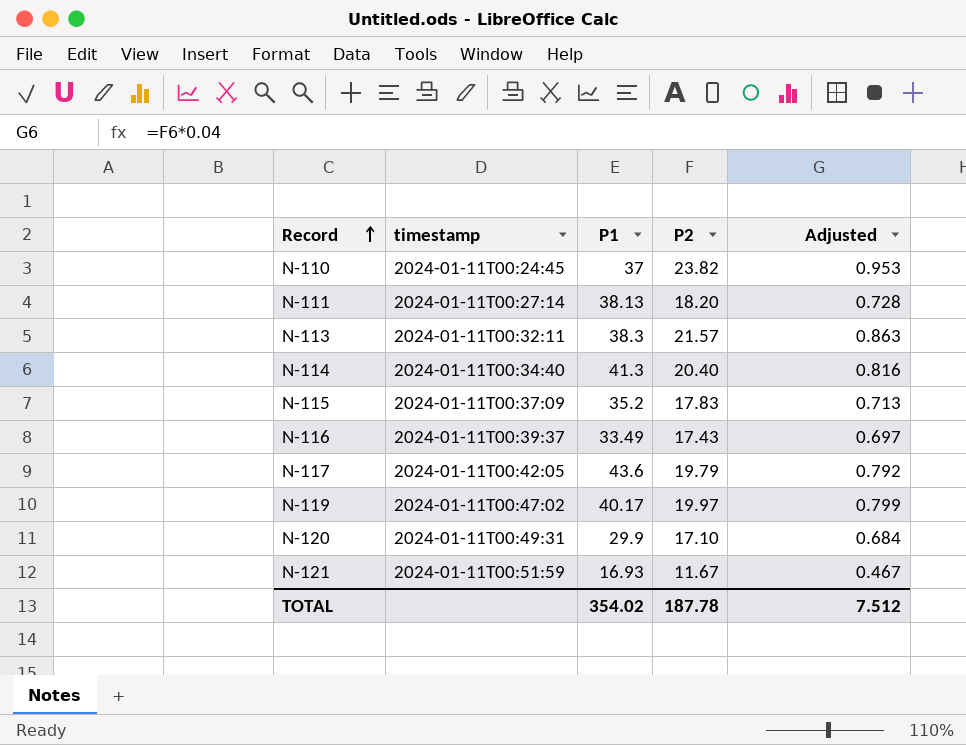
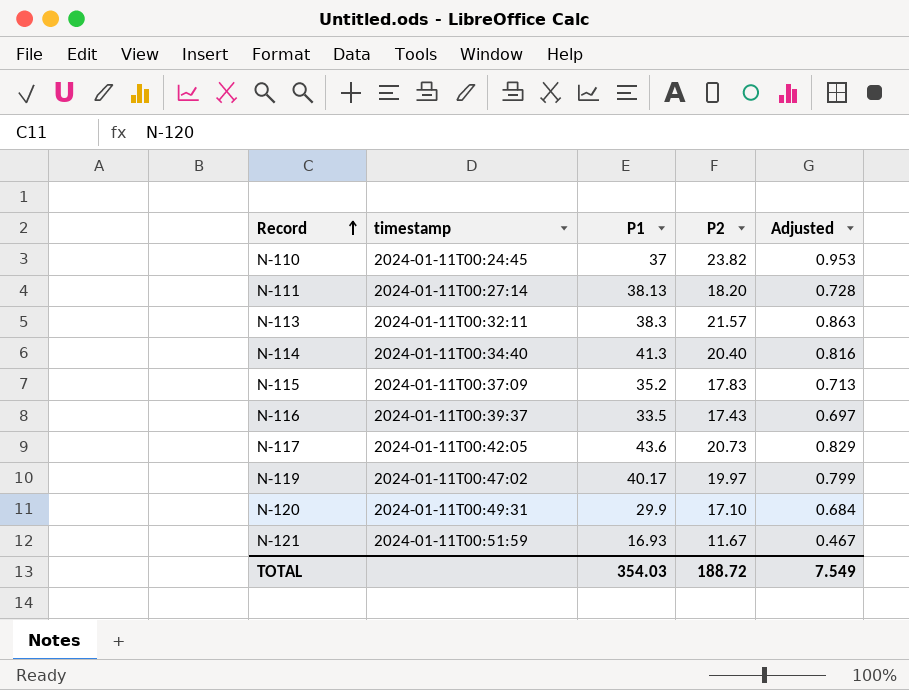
N-116 | P1: 33.49 -> 33.5
N-117 | P2: 19.79 -> 20.73
N-117 | Adjusted: 0.792 -> 0.829
TOTAL | P1: 354.02 -> 354.03
TOTAL | P2: 187.78 -> 188.72
TOTAL | Adjusted: 7.512 -> 7.549

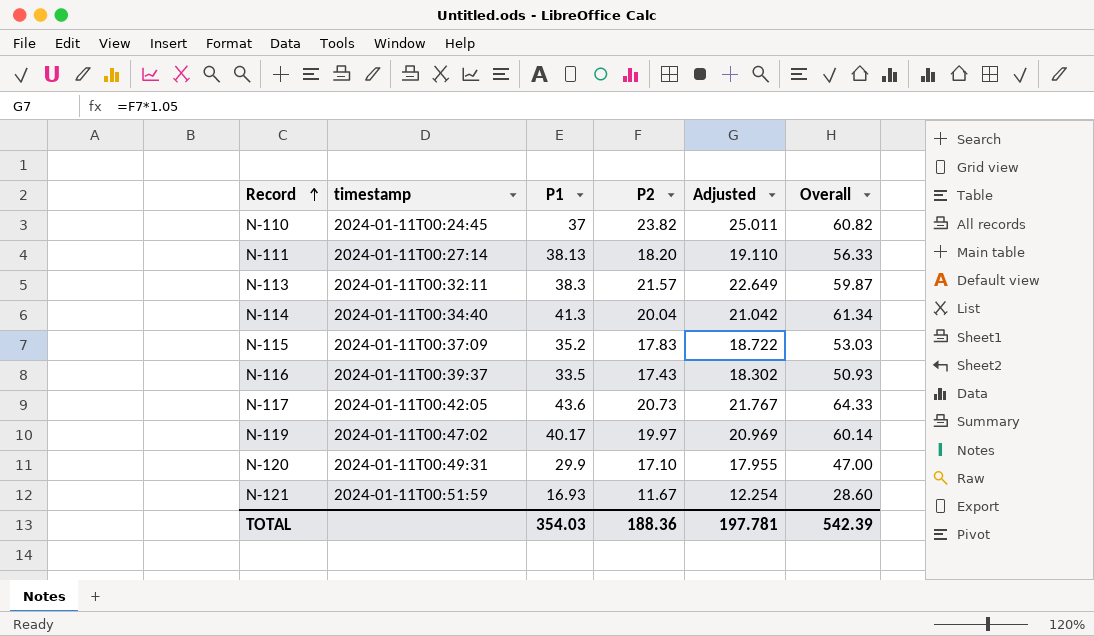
column Adjusted | formula: [P2] * 0.04 -> [P2] * 1.05
column Overall | formula: none -> [P1] + [P2]
N-114 | P2: 20.40 -> 20.04
TOTAL | P2: 188.72 -> 188.36
TOTAL | Adjusted: 7.549 -> 197.781

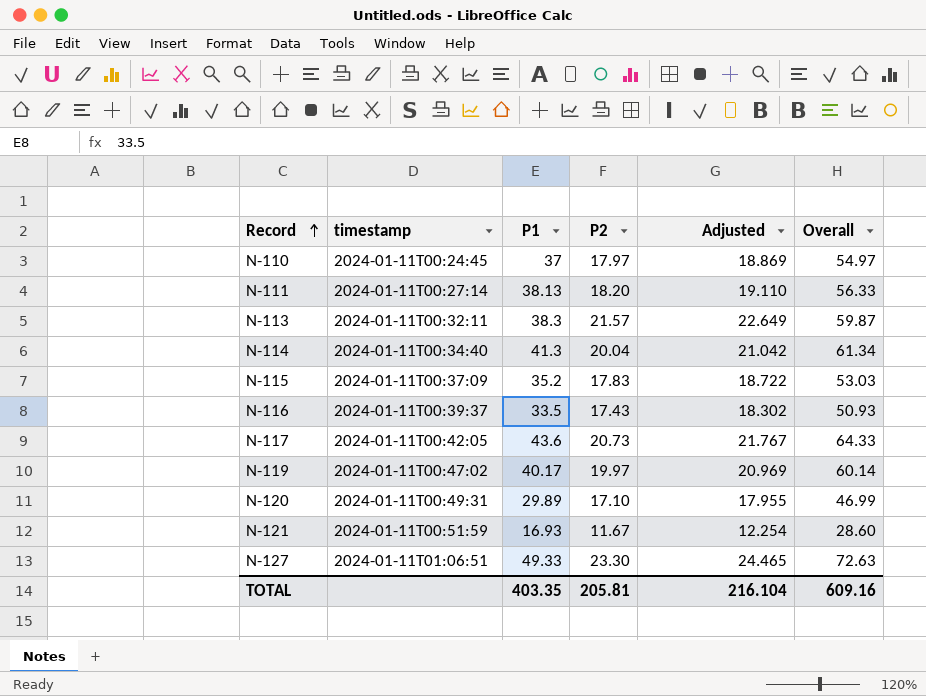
N-110 | P2: 23.82 -> 17.97
N-110 | Adjusted: 25.011 -> 18.869
N-110 | Overall: 60.82 -> 54.97
N-120 | P1: 29.9 -> 29.89
N-120 | Overall: 47.00 -> 46.99
row N-127: none -> 2024-01-11T01:06:51 | 49.33 | 23.30 | 24.465 | 72.63
TOTAL | P1: 354.03 -> 403.35
TOTAL | P2: 188.36 -> 205.81
TOTAL | Adjusted: 197.781 -> 216.104
TOTAL | Overall: 542.39 -> 609.16

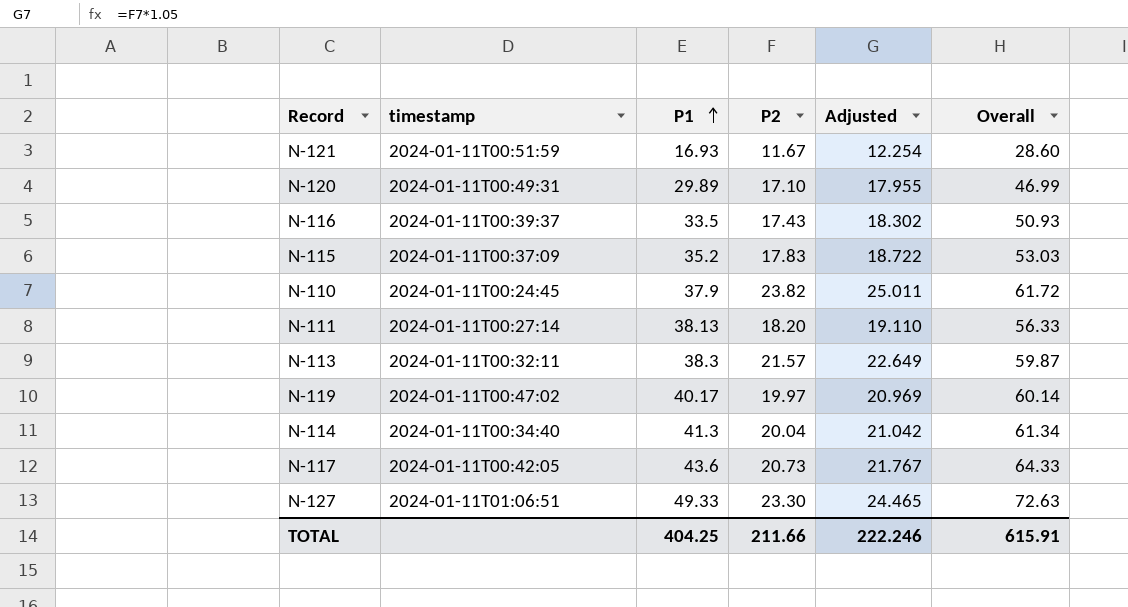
row order: Record ascending -> P1 ascending
N-110 | P1: 37 -> 37.9
N-110 | P2: 17.97 -> 23.82
N-110 | Adjusted: 18.869 -> 25.011
N-110 | Overall: 54.97 -> 61.72
TOTAL | P1: 403.35 -> 404.25
TOTAL | P2: 205.81 -> 211.66
TOTAL | Adjusted: 216.104 -> 222.246
TOTAL | Overall: 609.16 -> 615.91

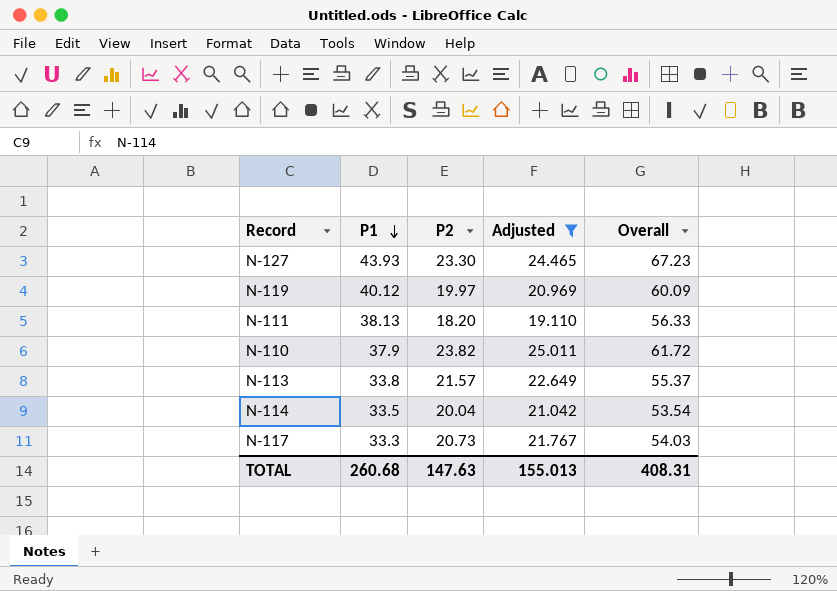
filter: none -> Adjusted >= 19.110
row order: P1 ascending -> P1 descending
column timestamp | position: 2 -> none
N-127 | P1: 49.33 -> 43.93
N-127 | Overall: 72.63 -> 67.23
N-119 | P1: 40.17 -> 40.12
N-119 | Overall: 60.14 -> 60.09
N-113 | P1: 38.3 -> 33.8
N-113 | Overall: 59.87 -> 55.37
N-114 | P1: 41.3 -> 33.5
N-114 | Overall: 61.34 -> 53.54
N-117 | P1: 43.6 -> 33.3
N-117 | Overall: 64.33 -> 54.03
TOTAL | P1: 404.25 -> 260.68
TOTAL | P2: 211.66 -> 147.63
TOTAL | Adjusted: 222.246 -> 155.013
TOTAL | Overall: 615.91 -> 408.31

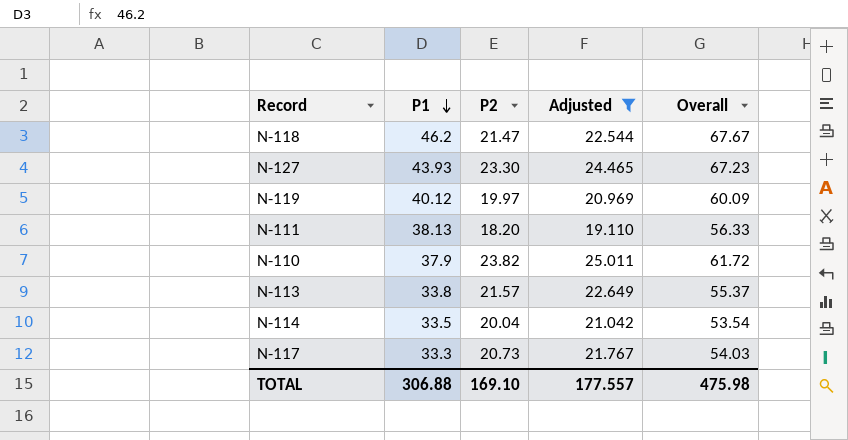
row N-118: none -> 46.2 | 21.47 | 22.544 | 67.67
TOTAL | P1: 260.68 -> 306.88
TOTAL | P2: 147.63 -> 169.10
TOTAL | Adjusted: 155.013 -> 177.557
TOTAL | Overall: 408.31 -> 475.98

